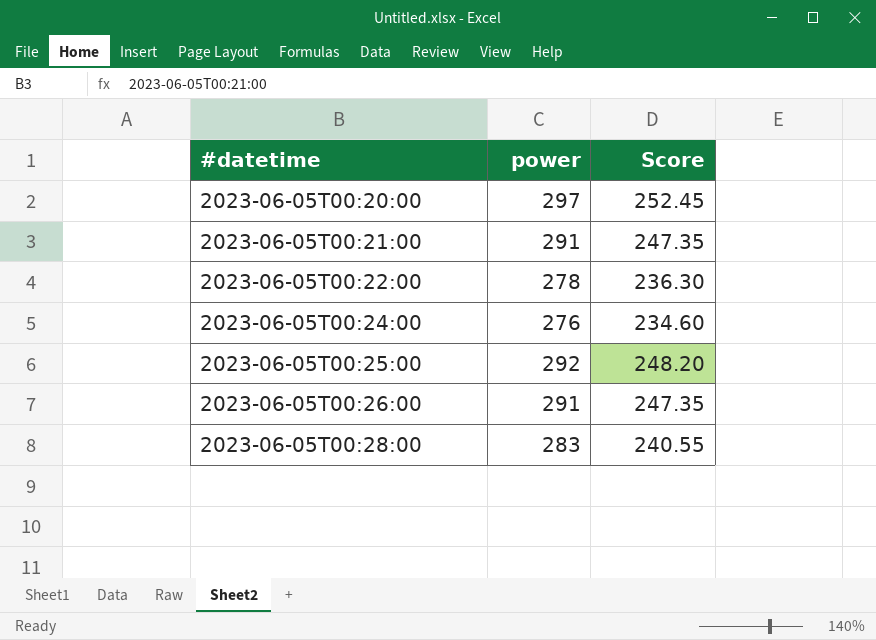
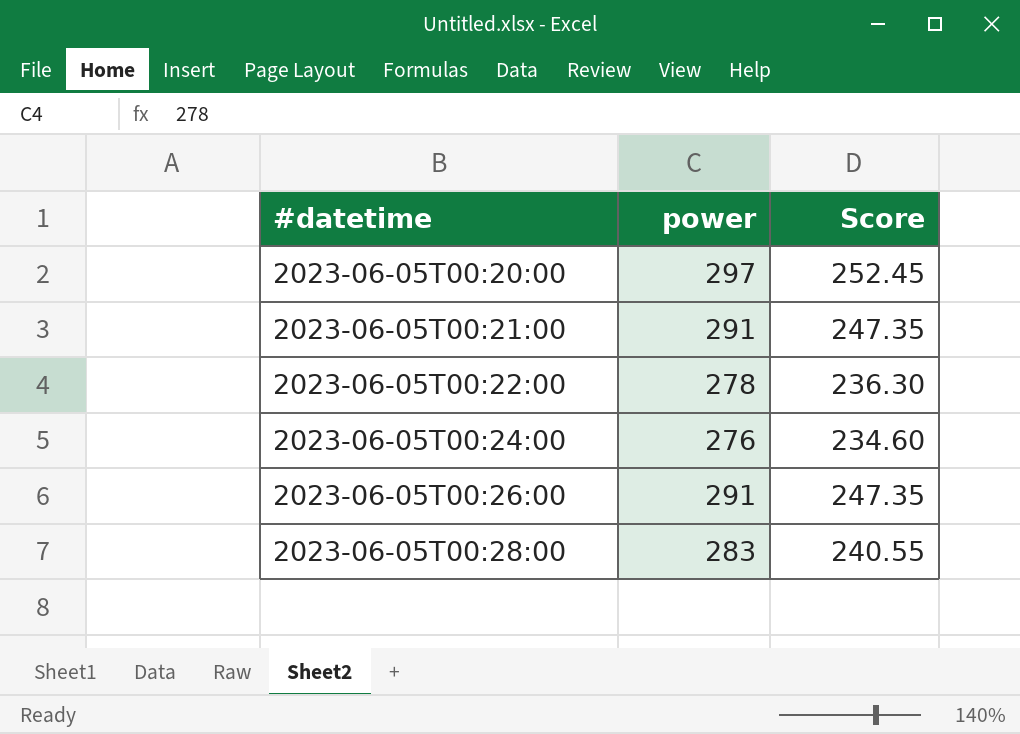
row 2023-06-05T00:25:00: 292 | 248.20 -> none

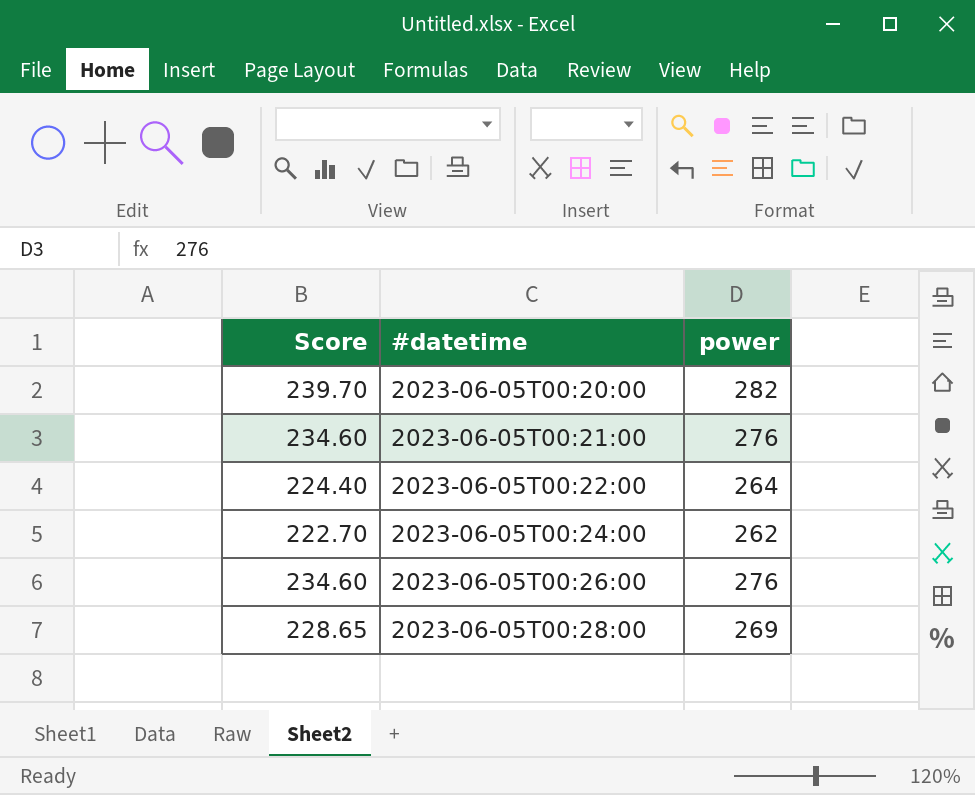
column Score | position: 3 -> 1
2023-06-05T00:20:00 | Score: 252.45 -> 239.70
2023-06-05T00:20:00 | power: 297 -> 282
2023-06-05T00:21:00 | Score: 247.35 -> 234.60
2023-06-05T00:21:00 | power: 291 -> 276
2023-06-05T00:22:00 | Score: 236.30 -> 224.40
2023-06-05T00:22:00 | power: 278 -> 264
2023-06-05T00:24:00 | Score: 234.60 -> 222.70
2023-06-05T00:24:00 | power: 276 -> 262
2023-06-05T00:26:00 | Score: 247.35 -> 234.60
2023-06-05T00:26:00 | power: 291 -> 276
2023-06-05T00:28:00 | Score: 240.55 -> 228.65
2023-06-05T00:28:00 | power: 283 -> 269

